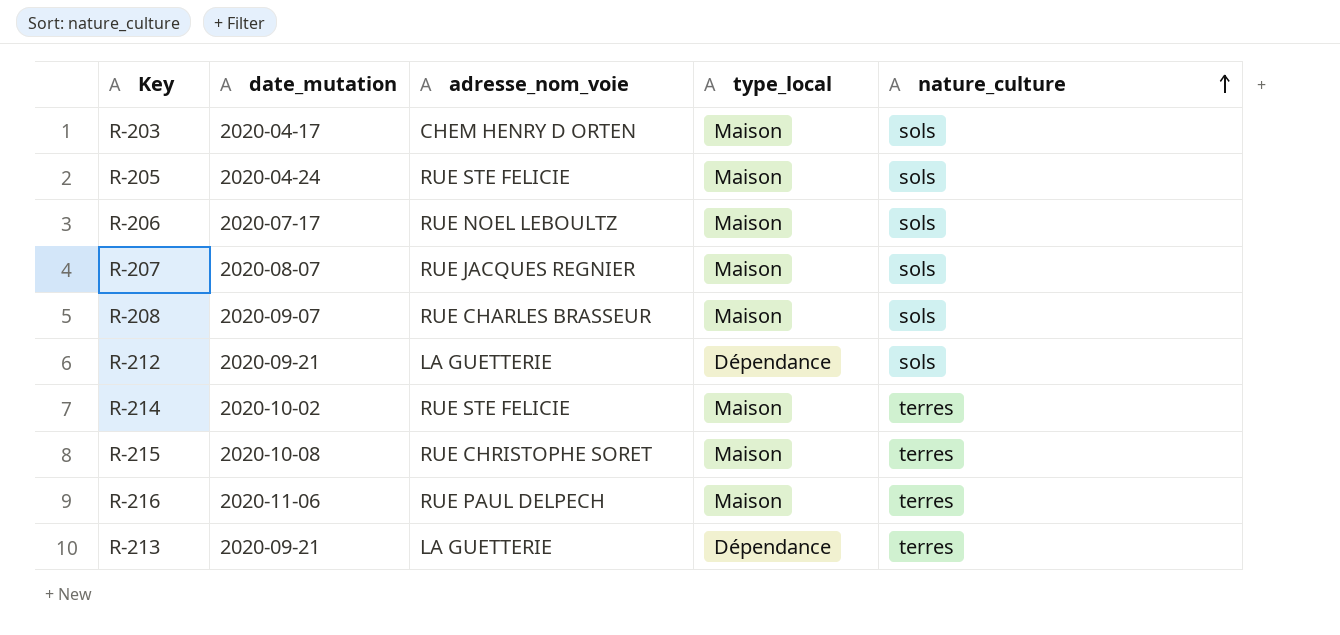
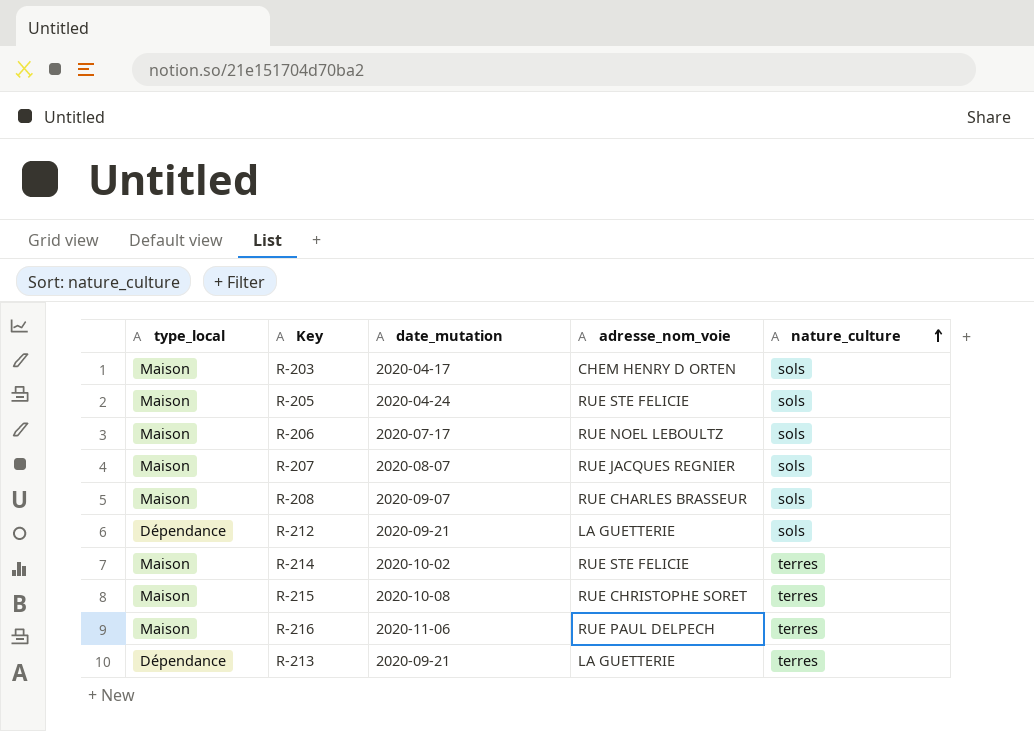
column type_local | position: 4 -> 1

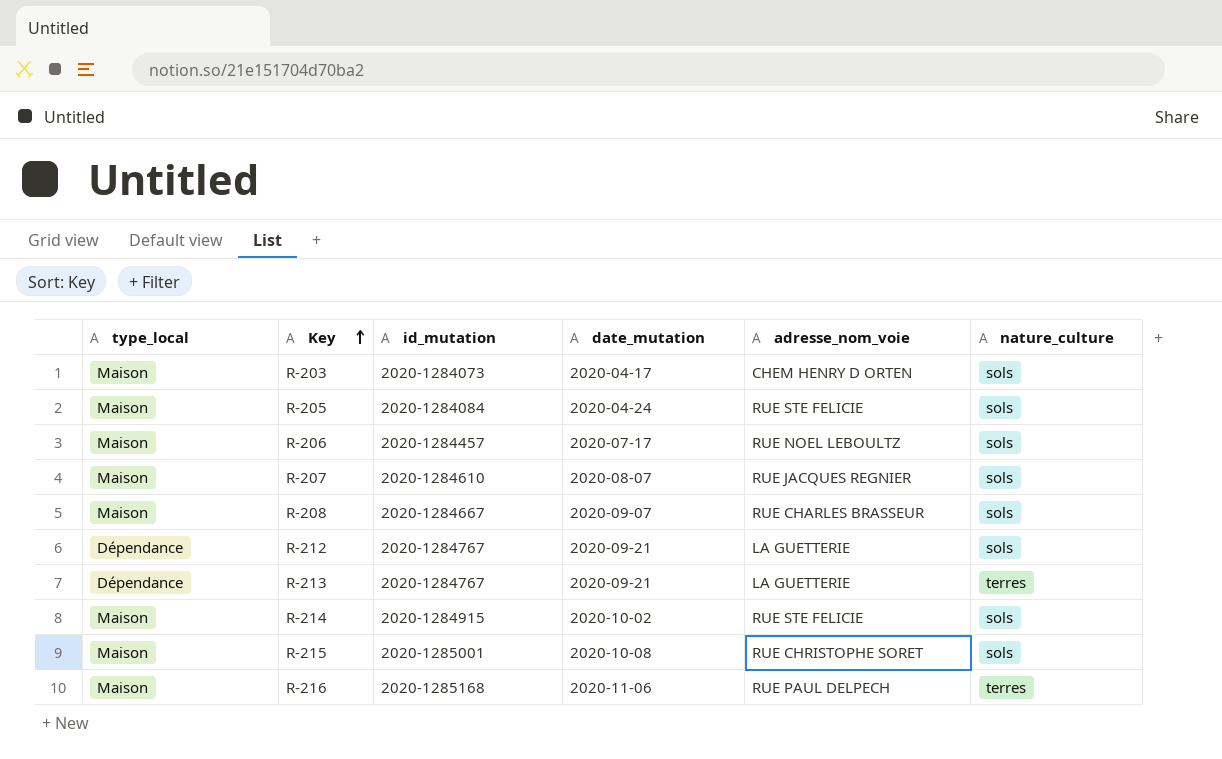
row order: nature_culture ascending -> Key ascending
column id_mutation | position: none -> 3
R-214 | nature_culture: terres -> sols
R-215 | nature_culture: terres -> sols

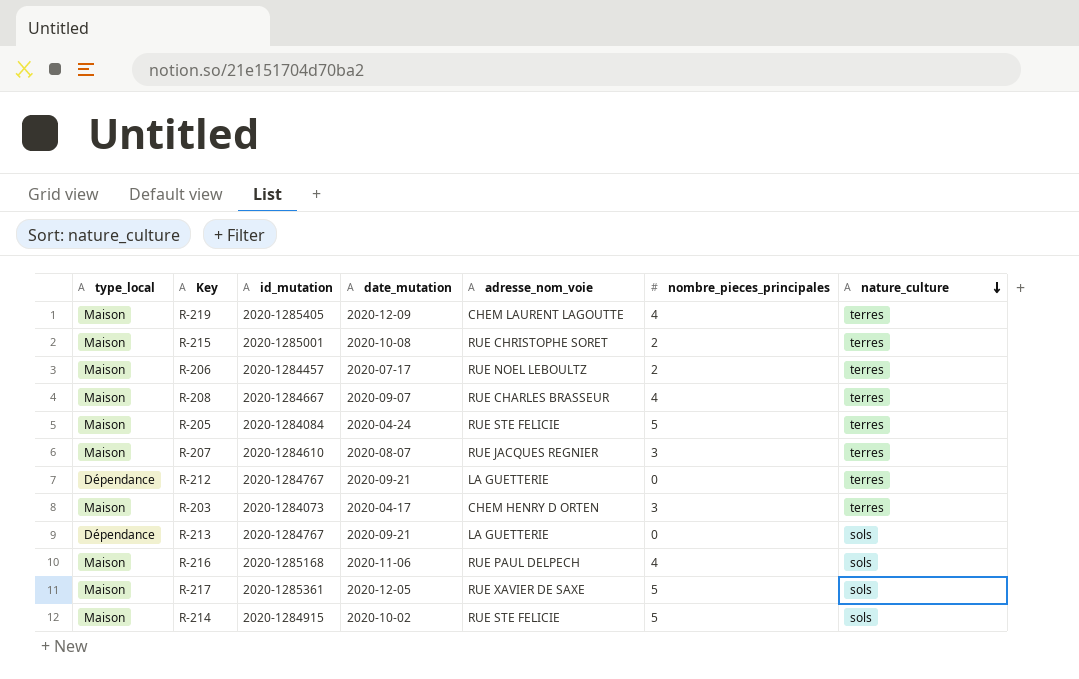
row order: Key ascending -> nature_culture descending
column nombre_pieces_principales | position: none -> 6
row R-219: none -> Maison | 2020-1285405 | 2020-12-09 | CHEM LAURENT LAGOUTTE | 4 | terres
R-215 | nature_culture: sols -> terres
R-206 | nature_culture: sols -> terres
R-208 | nature_culture: sols -> terres
R-205 | nature_culture: sols -> terres
R-207 | nature_culture: sols -> terres
R-212 | nature_culture: sols -> terres
R-203 | nature_culture: sols -> terres
R-213 | nature_culture: terres -> sols
R-216 | nature_culture: terres -> sols
row R-217: none -> Maison | 2020-1285361 | 2020-12-05 | RUE XAVIER DE SAXE | 5 | sols

